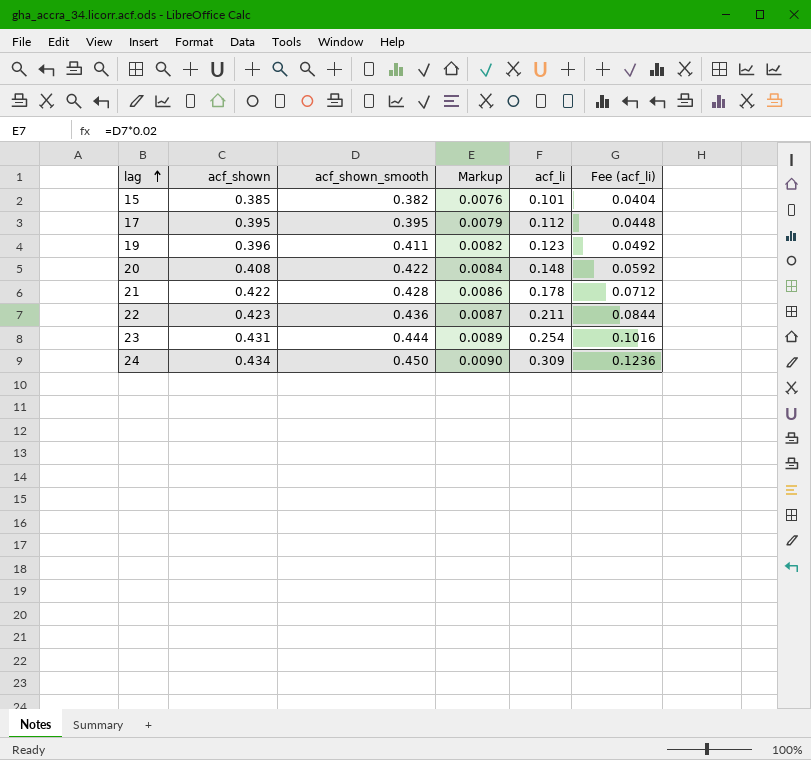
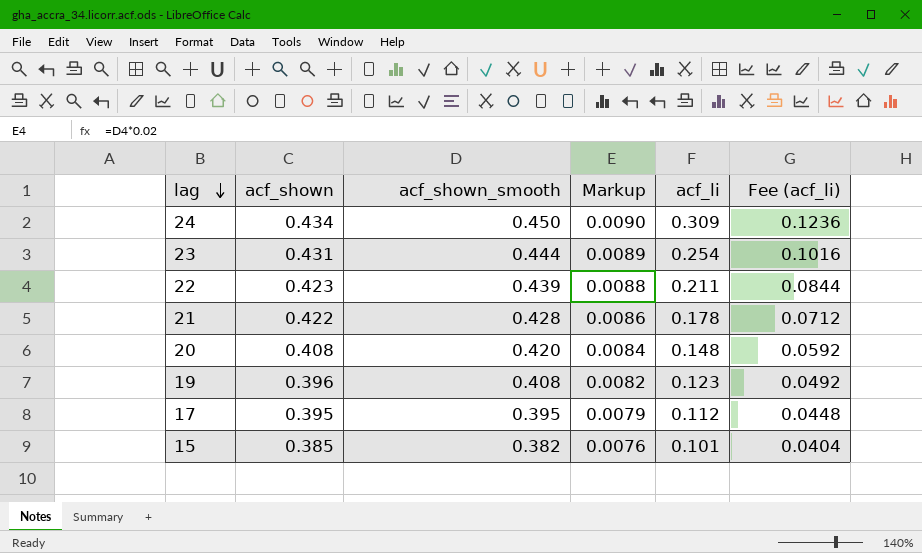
row order: lag ascending -> lag descending
22 | acf_shown_smooth: 0.436 -> 0.439
22 | Markup: 0.0087 -> 0.0088
20 | acf_shown_smooth: 0.422 -> 0.420
19 | acf_shown_smooth: 0.411 -> 0.408

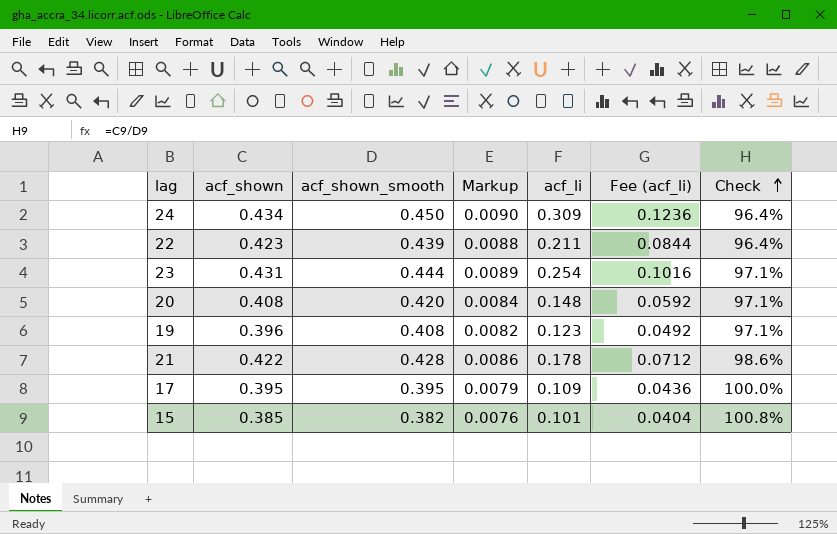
row order: lag descending -> Check ascending
column Check | formula: none -> [acf_shown] / [acf_shown_smooth]
17 | acf_li: 0.112 -> 0.109
17 | Fee (acf_li): 0.0448 -> 0.0436

